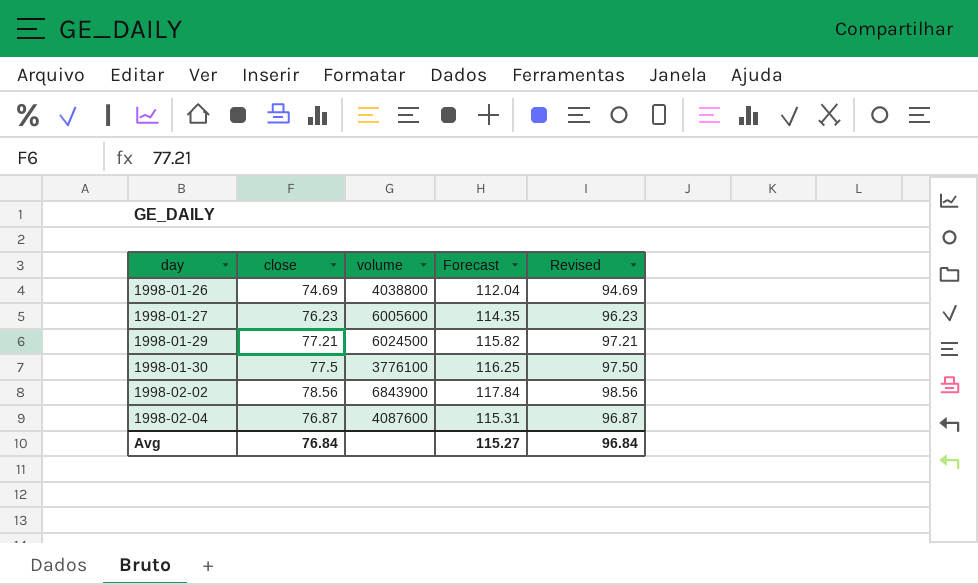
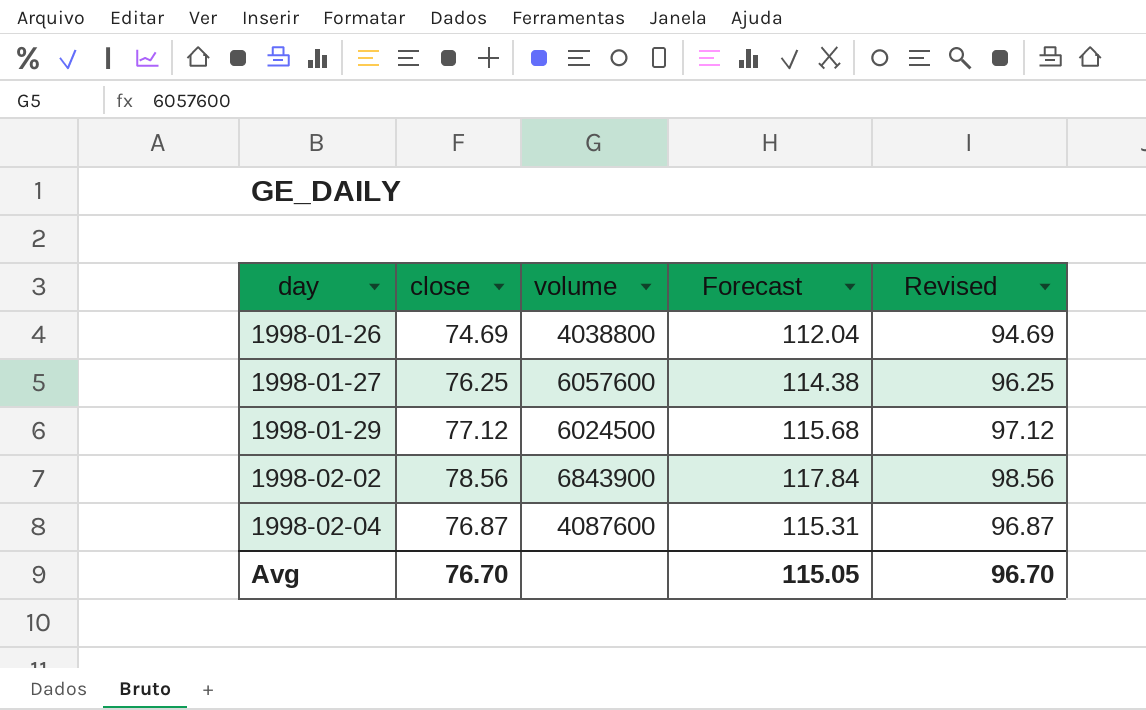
row 1998-01-30: 77.5 | 3776100 | 116.25 | 97.50 -> none
1998-01-27 | close: 76.23 -> 76.25
1998-01-27 | volume: 6005600 -> 6057600
1998-01-27 | Forecast: 114.35 -> 114.38
1998-01-27 | Revised: 96.23 -> 96.25
1998-01-29 | close: 77.21 -> 77.12
1998-01-29 | Forecast: 115.82 -> 115.68
1998-01-29 | Revised: 97.21 -> 97.12
Avg | close: 76.84 -> 76.70
Avg | Forecast: 115.27 -> 115.05
Avg | Revised: 96.84 -> 96.70

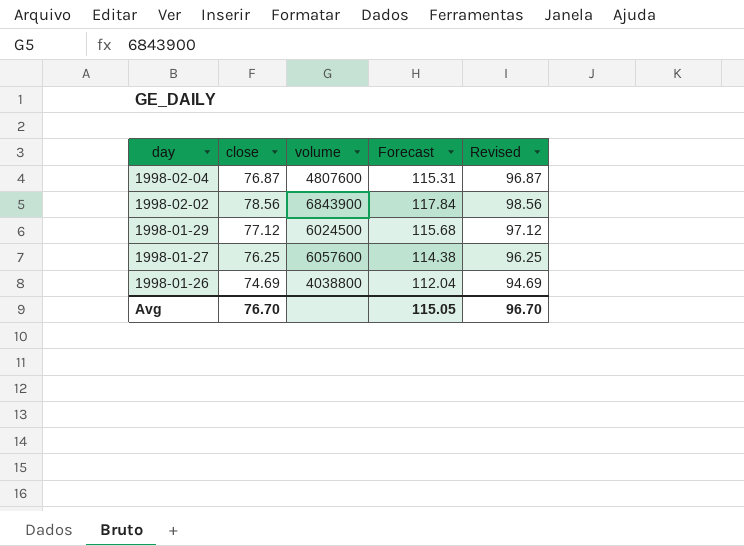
row order: day ascending -> day descending
1998-02-04 | volume: 4087600 -> 4807600

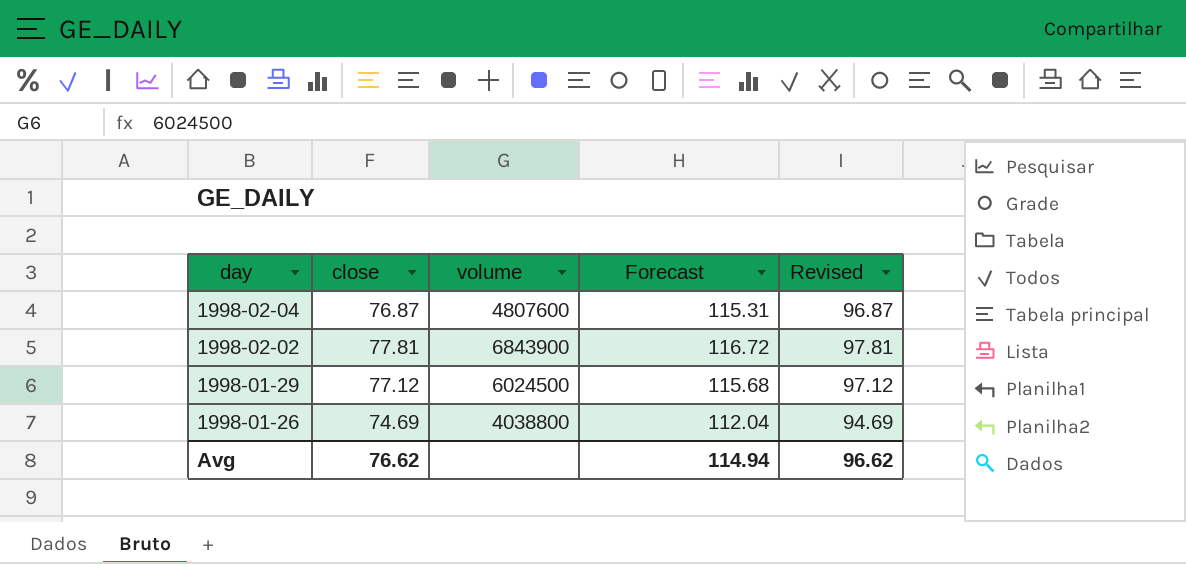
row 1998-01-27: 76.25 | 6057600 | 114.38 | 96.25 -> none
1998-02-02 | close: 78.56 -> 77.81
1998-02-02 | Forecast: 117.84 -> 116.72
1998-02-02 | Revised: 98.56 -> 97.81
Avg | close: 76.70 -> 76.62
Avg | Forecast: 115.05 -> 114.94
Avg | Revised: 96.70 -> 96.62

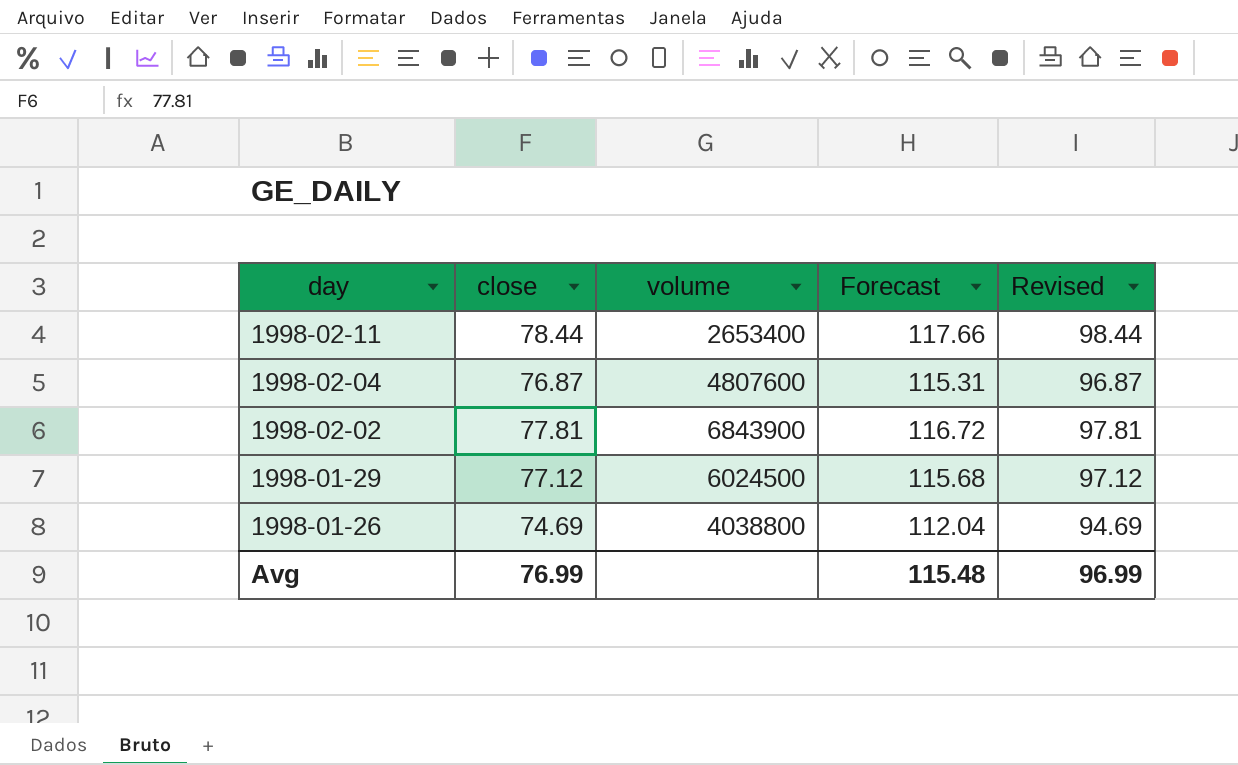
row 1998-02-11: none -> 78.44 | 2653400 | 117.66 | 98.44
Avg | close: 76.62 -> 76.99
Avg | Forecast: 114.94 -> 115.48
Avg | Revised: 96.62 -> 96.99

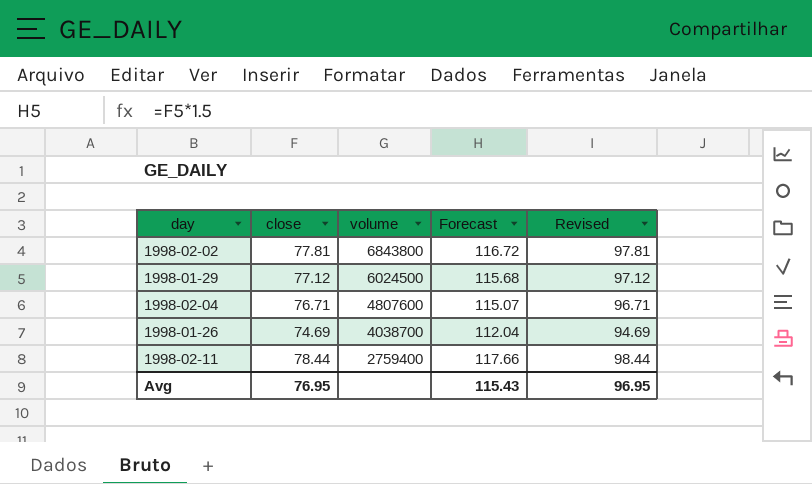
row order: day descending -> volume descending
1998-02-02 | volume: 6843900 -> 6843800
1998-02-04 | close: 76.87 -> 76.71
1998-02-04 | Forecast: 115.31 -> 115.07
1998-02-04 | Revised: 96.87 -> 96.71
1998-01-26 | volume: 4038800 -> 4038700
1998-02-11 | volume: 2653400 -> 2759400
Avg | close: 76.99 -> 76.95
Avg | Forecast: 115.48 -> 115.43
Avg | Revised: 96.99 -> 96.95

